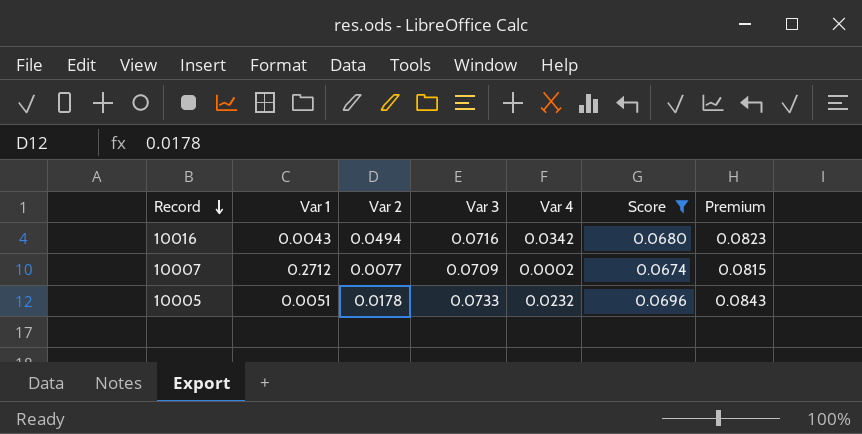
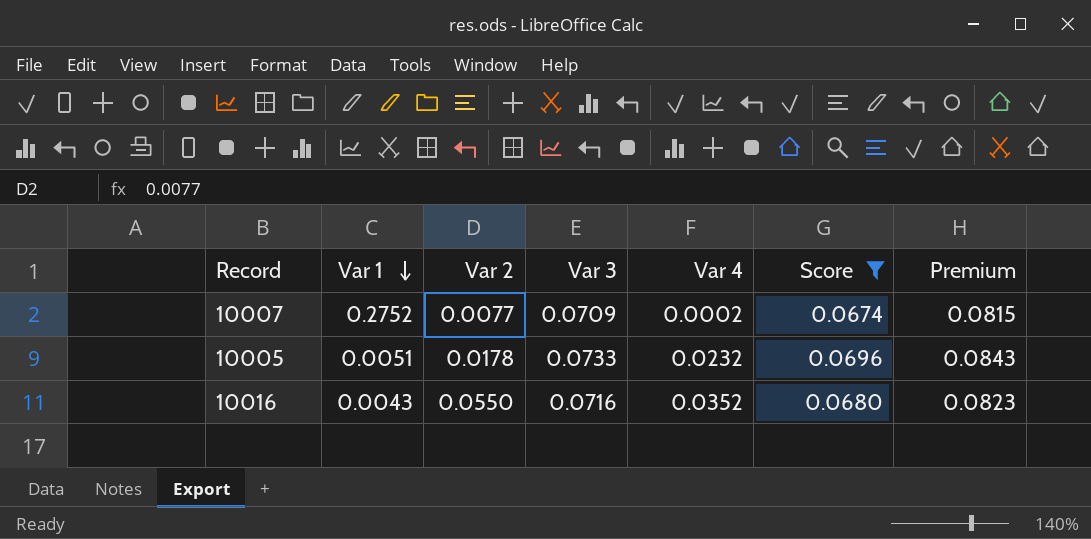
row order: Record descending -> Var 1 descending
10007 | Var 1: 0.2712 -> 0.2752
10016 | Var 2: 0.0494 -> 0.0550
10016 | Var 4: 0.0342 -> 0.0352

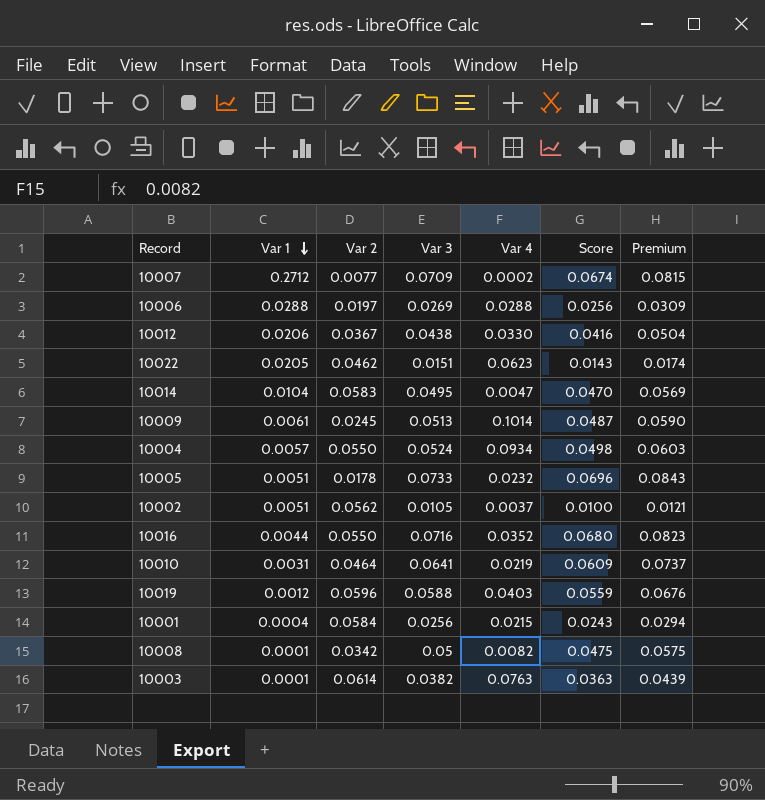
filter: Score >= 0.0674 -> none
10007 | Var 1: 0.2752 -> 0.2712
10016 | Var 1: 0.0043 -> 0.0044

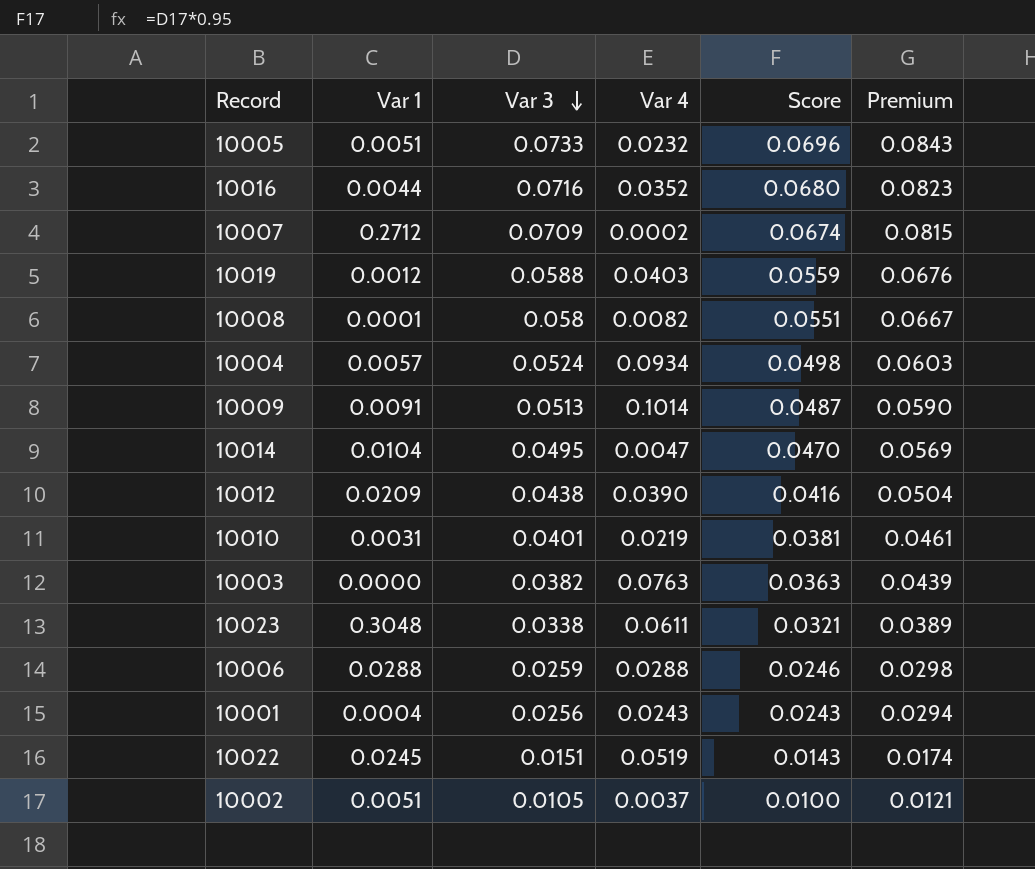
row order: Var 1 descending -> Var 3 descending
column Var 2 | position: 3 -> none
10008 | Var 3: 0.05 -> 0.058
10008 | Score: 0.0475 -> 0.0551
10008 | Premium: 0.0575 -> 0.0667
10009 | Var 1: 0.0061 -> 0.0091
10012 | Var 1: 0.0206 -> 0.0209
10012 | Var 4: 0.0330 -> 0.0390
10010 | Var 3: 0.0641 -> 0.0401
10010 | Score: 0.0609 -> 0.0381
10010 | Premium: 0.0737 -> 0.0461
10003 | Var 1: 0.0001 -> 0.0000
row 10023: none -> 0.3048 | 0.0338 | 0.0611 | 0.0321 | 0.0389
10006 | Var 3: 0.0269 -> 0.0259
10006 | Score: 0.0256 -> 0.0246
10006 | Premium: 0.0309 -> 0.0298
10001 | Var 4: 0.0215 -> 0.0243
10022 | Var 1: 0.0205 -> 0.0245
10022 | Var 4: 0.0623 -> 0.0519

